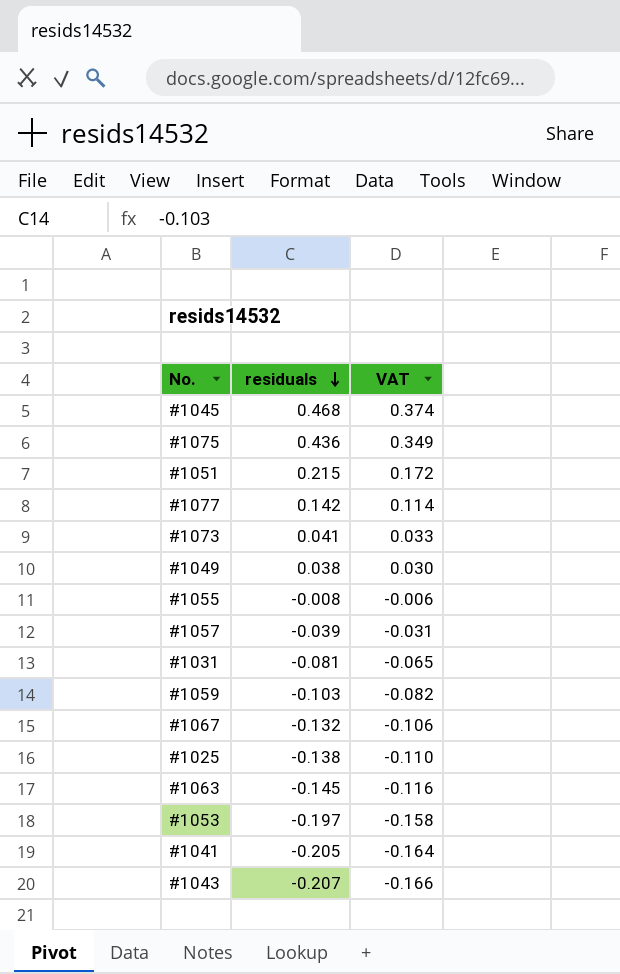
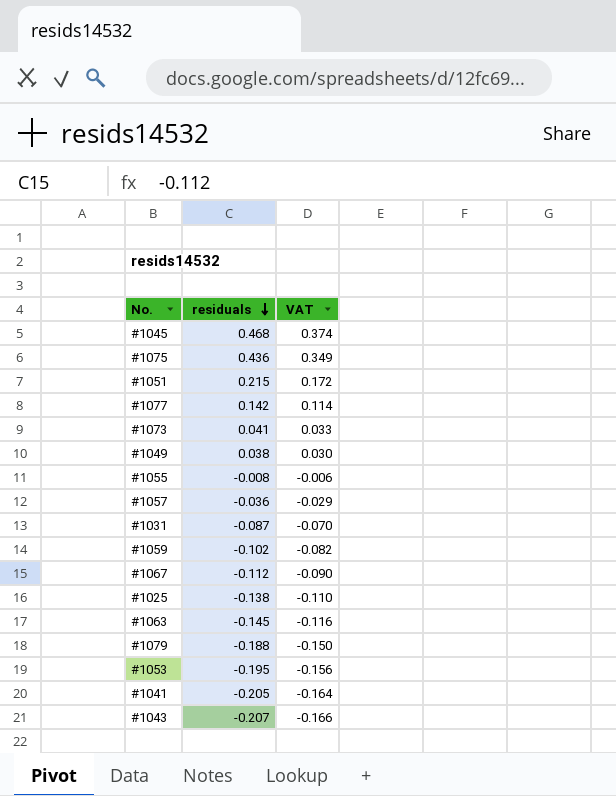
#1057 | residuals: -0.039 -> -0.036
#1057 | VAT: -0.031 -> -0.029
#1031 | residuals: -0.081 -> -0.087
#1031 | VAT: -0.065 -> -0.070
#1059 | residuals: -0.103 -> -0.102
#1067 | residuals: -0.132 -> -0.112
#1067 | VAT: -0.106 -> -0.090
row #1079: none -> -0.188 | -0.150
#1053 | residuals: -0.197 -> -0.195
#1053 | VAT: -0.158 -> -0.156

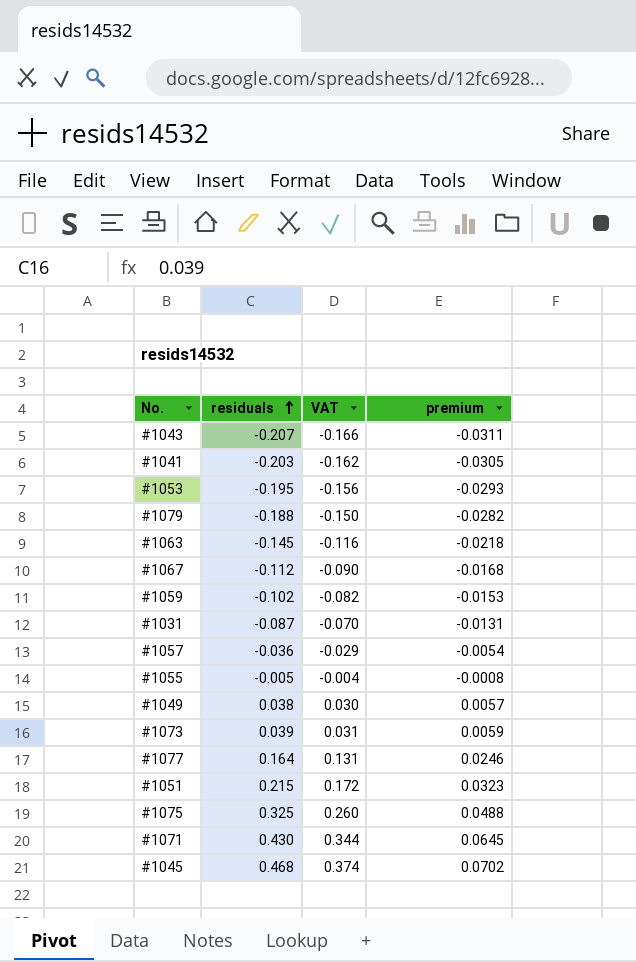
row order: residuals descending -> residuals ascending
column premium | formula: none -> [residuals] * 0.15
row #1025: -0.138 | -0.110 -> none
#1041 | residuals: -0.205 -> -0.203
#1041 | VAT: -0.164 -> -0.162
#1055 | residuals: -0.008 -> -0.005
#1055 | VAT: -0.006 -> -0.004
#1073 | residuals: 0.041 -> 0.039
#1073 | VAT: 0.033 -> 0.031
#1077 | residuals: 0.142 -> 0.164
#1077 | VAT: 0.114 -> 0.131
#1075 | residuals: 0.436 -> 0.325
#1075 | VAT: 0.349 -> 0.260
row #1071: none -> 0.430 | 0.344 | 0.0645

